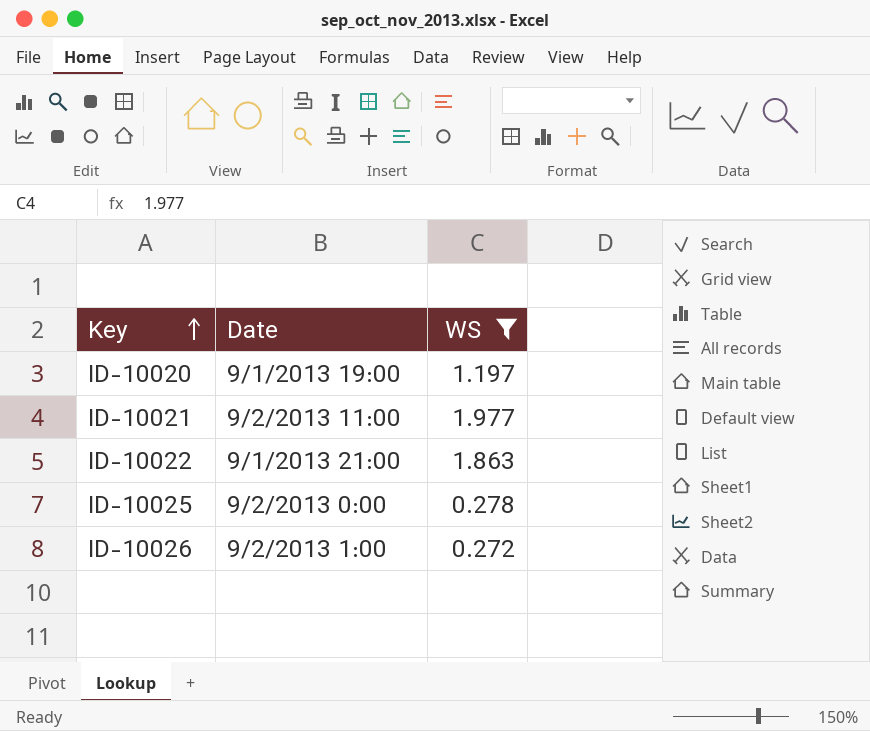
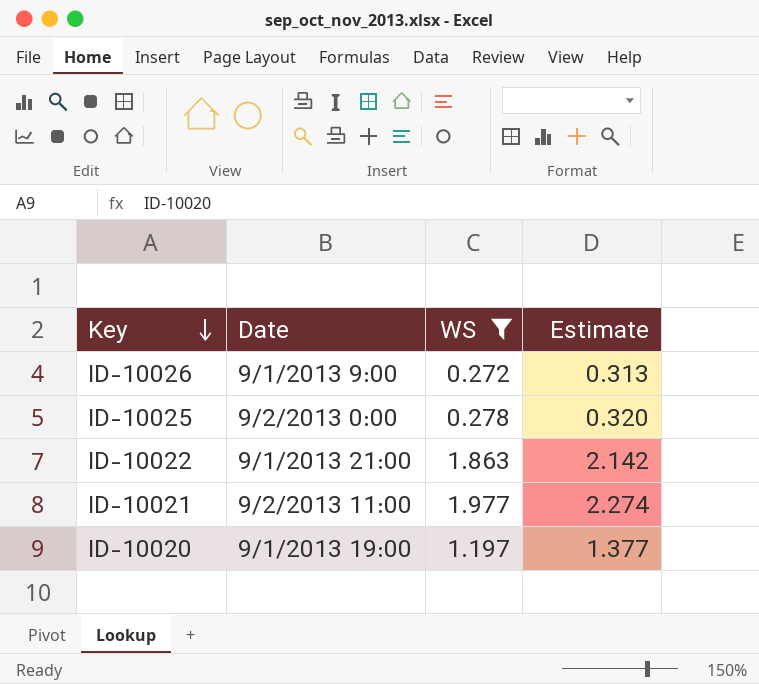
row order: Key ascending -> Key descending
column Estimate | formula: none -> [WS] * 1.15
ID-10026 | Date: 9/2/2013 1:00 -> 9/1/2013 9:00

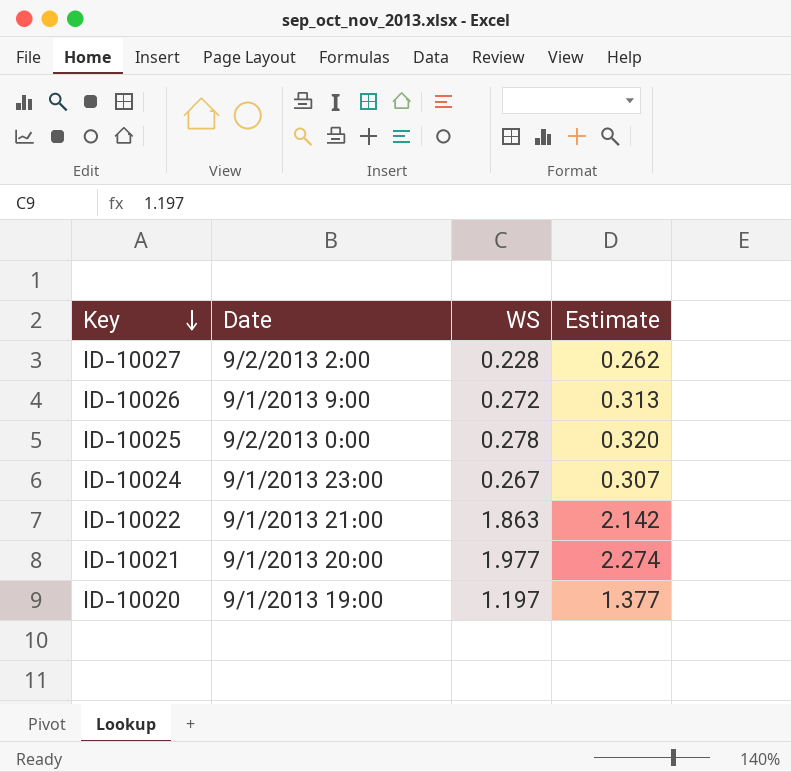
filter: WS >= 0.272 -> none
ID-10021 | Date: 9/2/2013 11:00 -> 9/1/2013 20:00

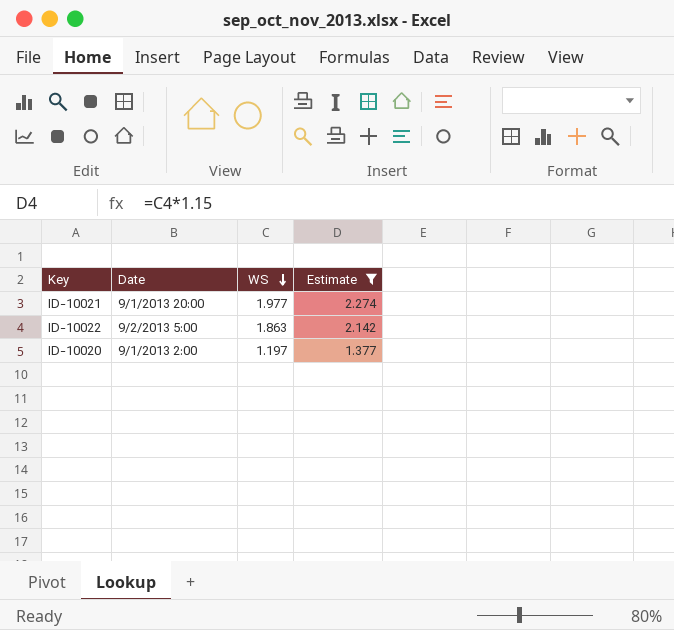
filter: none -> Estimate >= 1.377
row order: Key descending -> WS descending
ID-10022 | Date: 9/1/2013 21:00 -> 9/2/2013 5:00
ID-10020 | Date: 9/1/2013 19:00 -> 9/1/2013 2:00

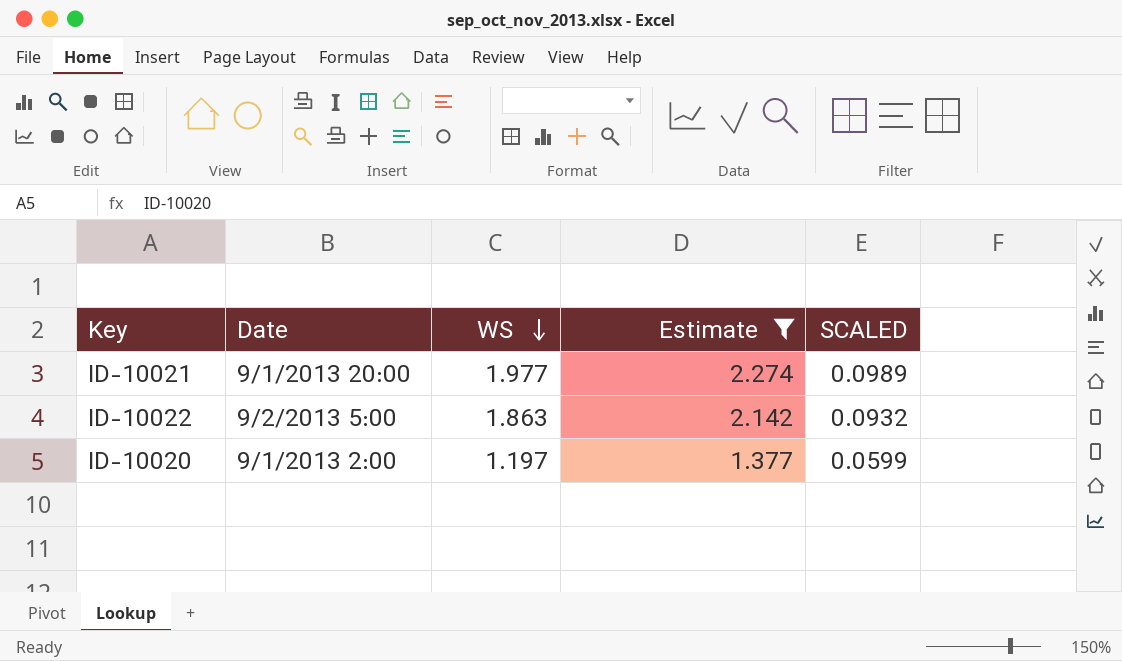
column SCALED | formula: none -> [WS] * 0.05

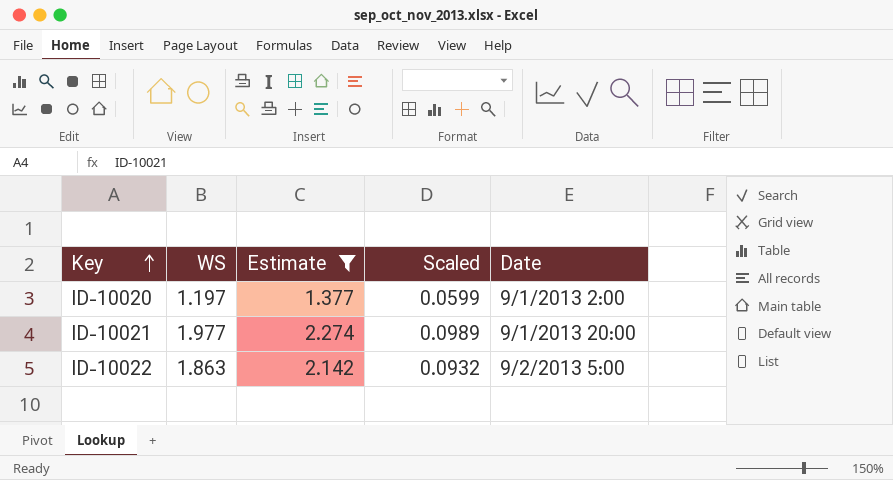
row order: WS descending -> Key ascending
column name: SCALED -> Scaled
column Date | position: 2 -> 5

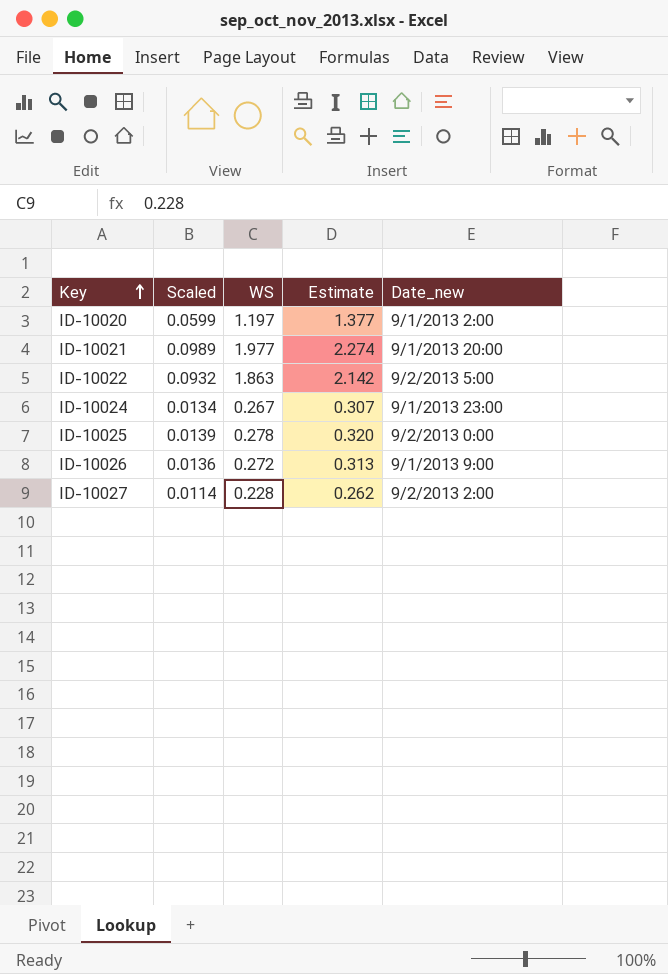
filter: Estimate >= 1.377 -> none
column Scaled | position: 4 -> 2
column name: Date -> Date_new

